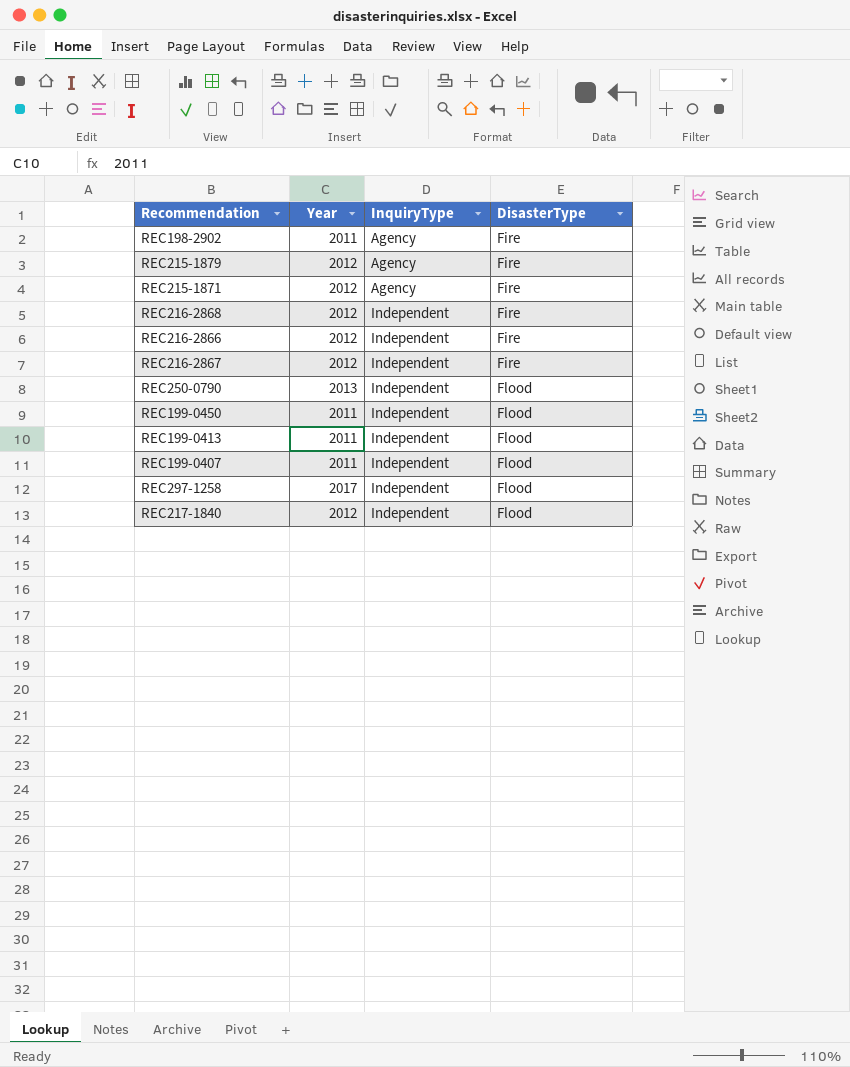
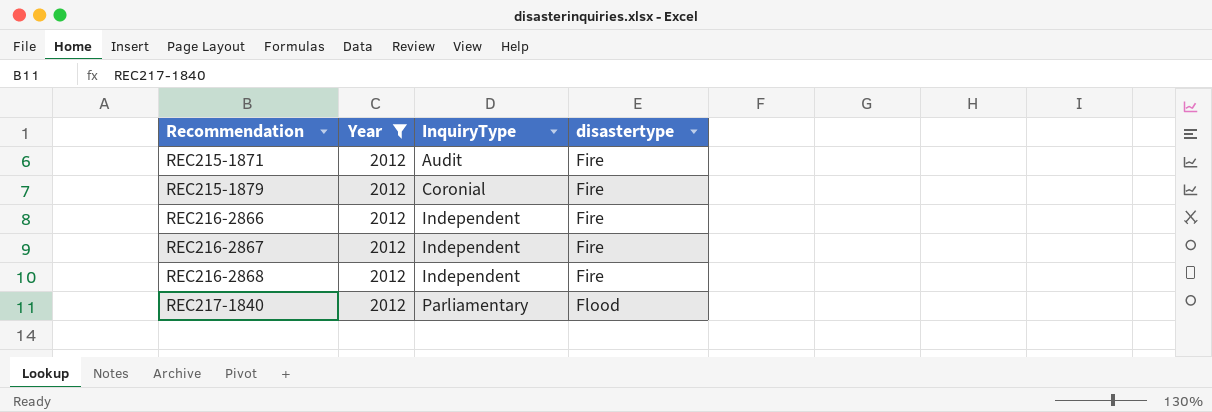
filter: none -> Year = 2012
row order: InquiryType ascending -> Recommendation ascending
column name: DisasterType -> disastertype
REC215-1871 | InquiryType: Agency -> Audit
REC215-1879 | InquiryType: Agency -> Coronial
REC217-1840 | InquiryType: Independent -> Parliamentary

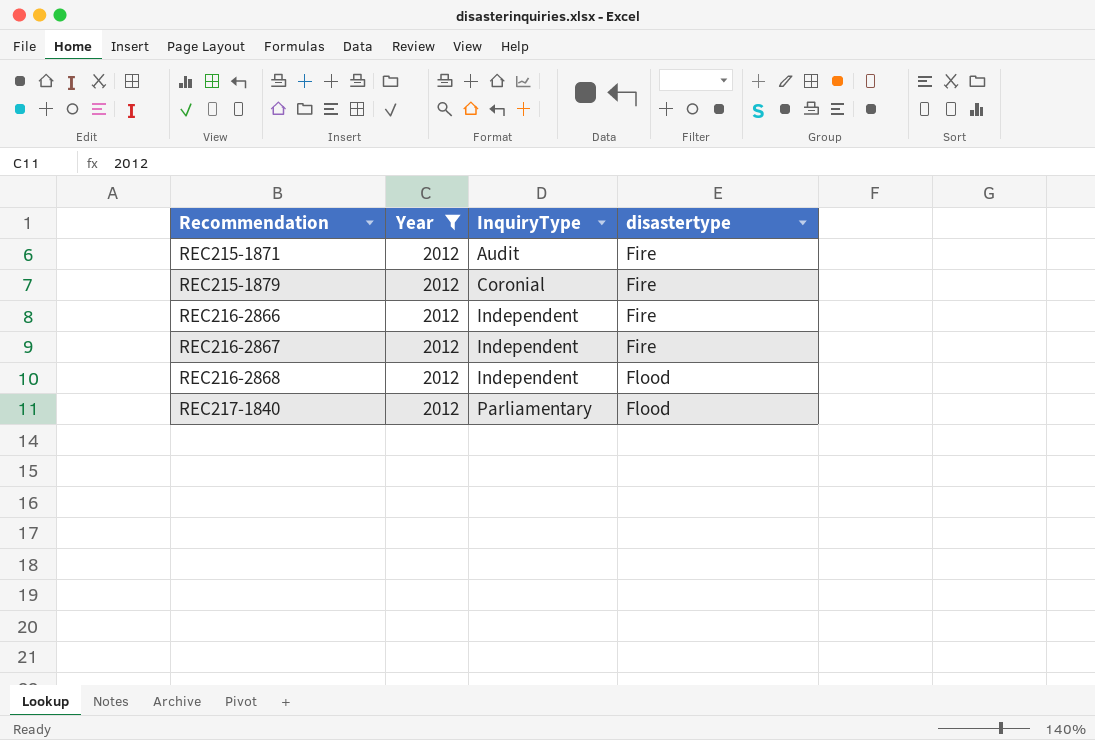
REC216-2868 | disastertype: Fire -> Flood

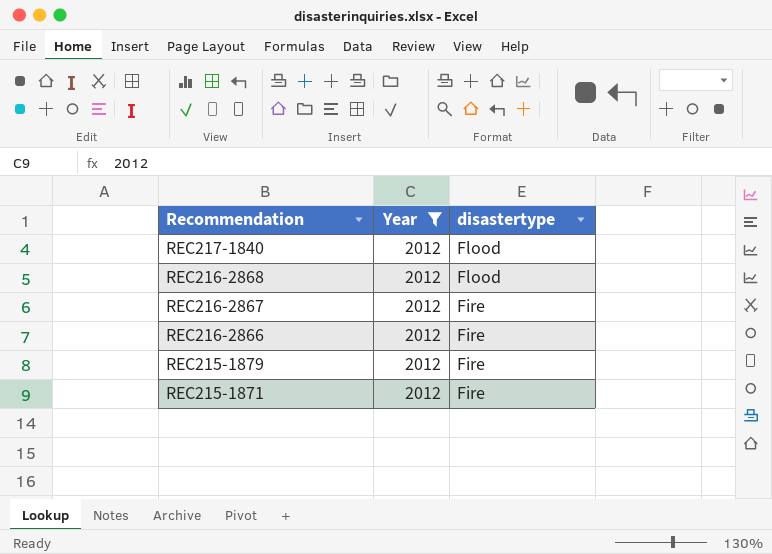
row order: Recommendation ascending -> Recommendation descending
column InquiryType | position: 3 -> none

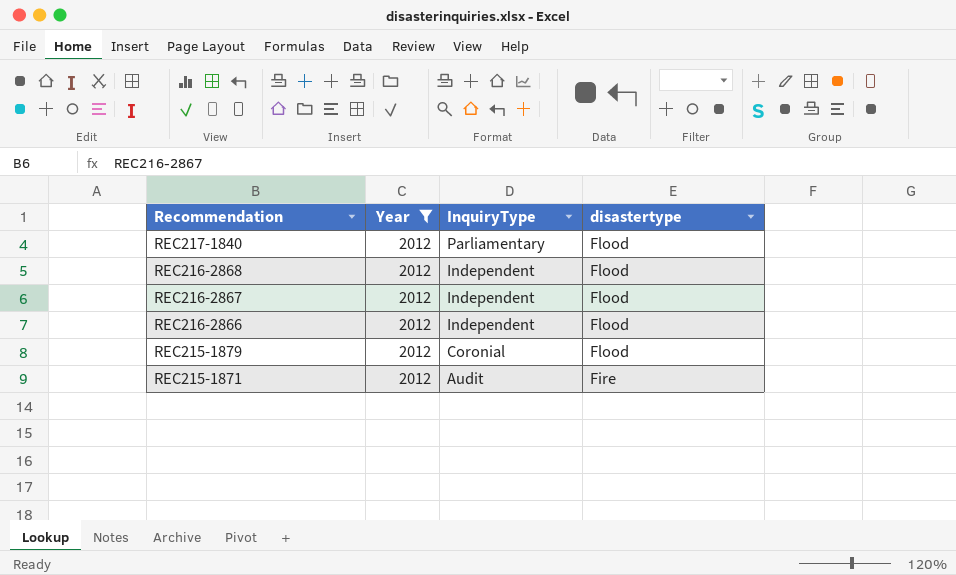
column InquiryType | position: none -> 3
REC216-2867 | disastertype: Fire -> Flood
REC216-2866 | disastertype: Fire -> Flood
REC215-1879 | disastertype: Fire -> Flood

